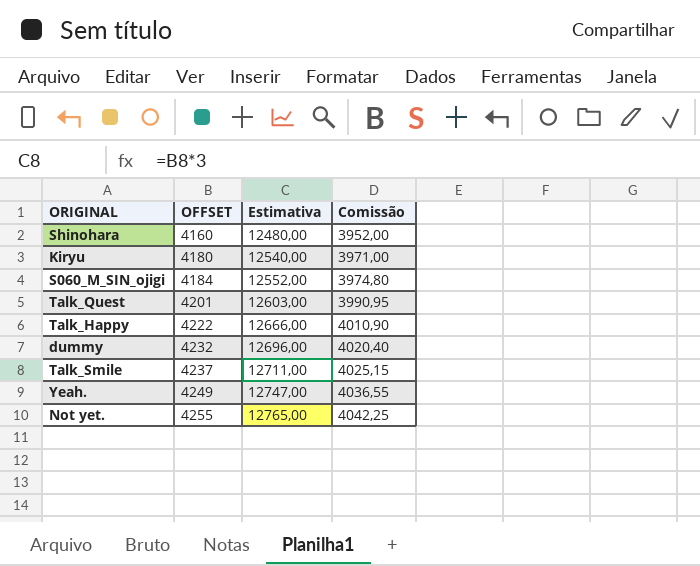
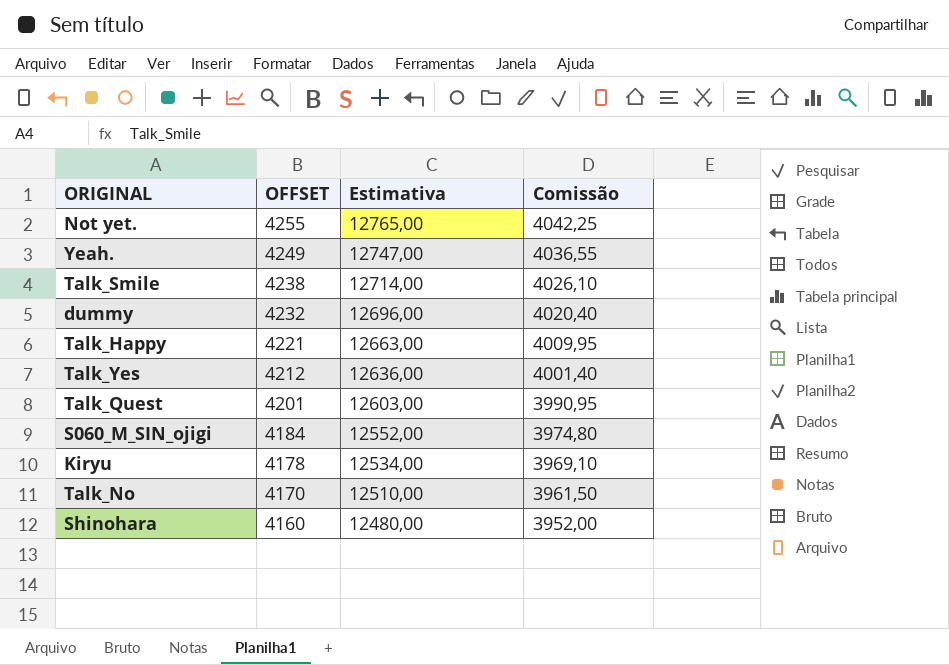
row order: OFFSET ascending -> OFFSET descending
Talk_Smile | OFFSET: 4237 -> 4238
Talk_Smile | Estimativa: 12711,00 -> 12714,00
Talk_Smile | Comissão: 4025,15 -> 4026,10
Talk_Happy | OFFSET: 4222 -> 4221
Talk_Happy | Estimativa: 12666,00 -> 12663,00
Talk_Happy | Comissão: 4010,90 -> 4009,95
row Talk_Yes: none -> 4212 | 12636,00 | 4001,40
Kiryu | OFFSET: 4180 -> 4178
Kiryu | Estimativa: 12540,00 -> 12534,00
Kiryu | Comissão: 3971,00 -> 3969,10
row Talk_No: none -> 4170 | 12510,00 | 3961,50

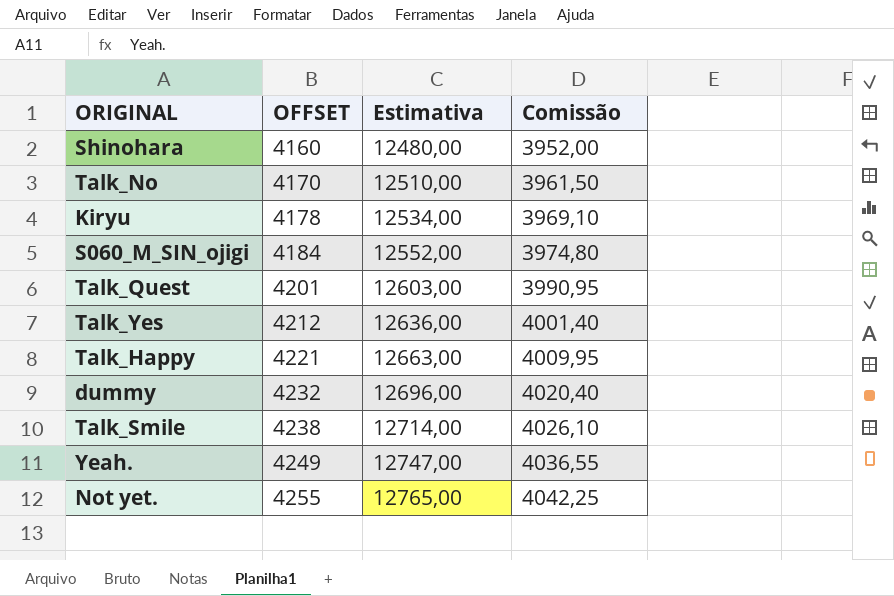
row order: OFFSET descending -> OFFSET ascending

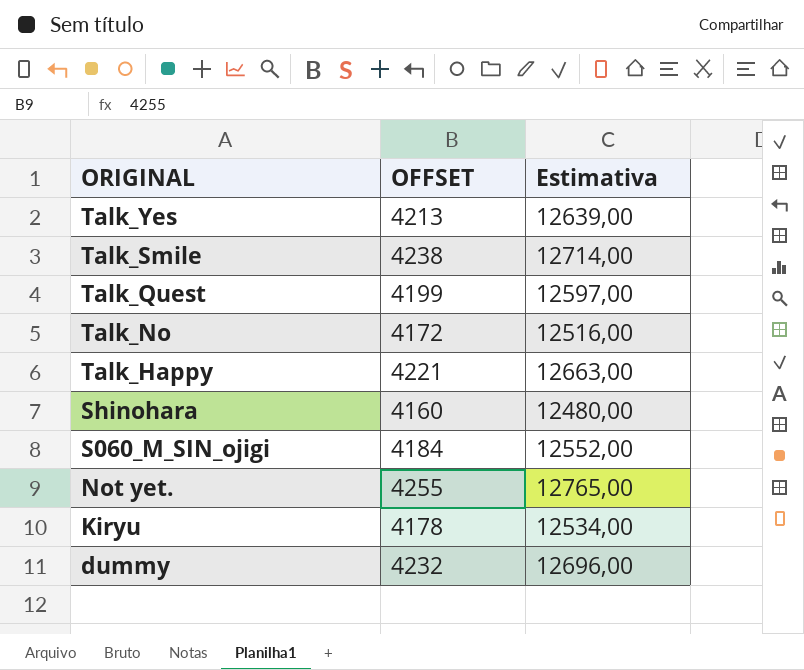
row order: OFFSET ascending -> ORIGINAL descending
column Comissão | formula: [OFFSET] * 0,95 -> none
row Yeah.: 4249 | 12747,00 | 4036,55 -> none
Talk_Yes | OFFSET: 4212 -> 4213
Talk_Yes | Estimativa: 12636,00 -> 12639,00
Talk_Quest | OFFSET: 4201 -> 4199
Talk_Quest | Estimativa: 12603,00 -> 12597,00
Talk_No | OFFSET: 4170 -> 4172
Talk_No | Estimativa: 12510,00 -> 12516,00

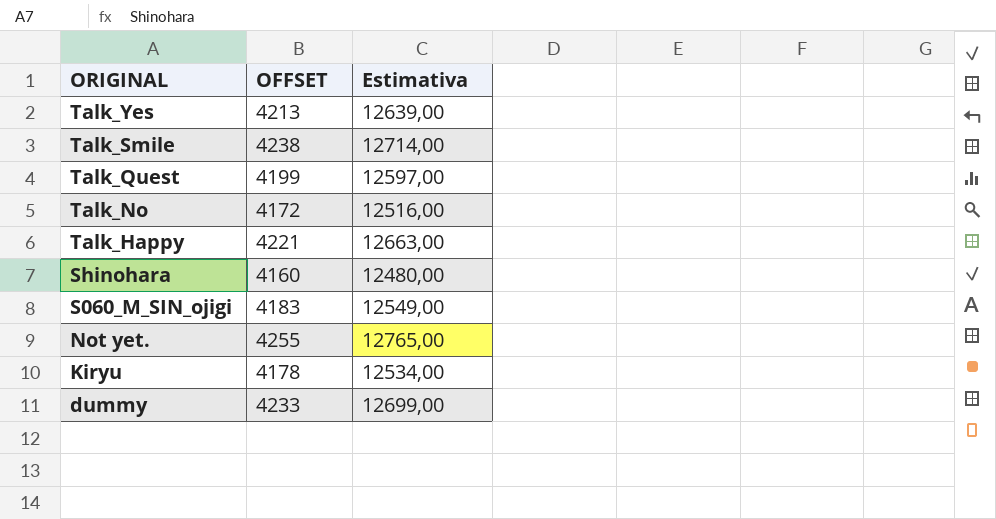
S060_M_SIN_ojigi | OFFSET: 4184 -> 4183
S060_M_SIN_ojigi | Estimativa: 12552,00 -> 12549,00
dummy | OFFSET: 4232 -> 4233
dummy | Estimativa: 12696,00 -> 12699,00

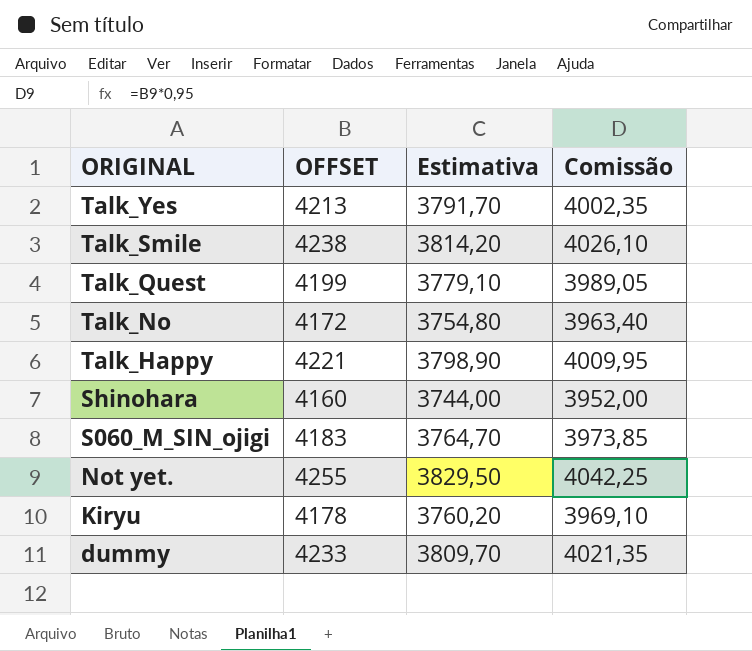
column Estimativa | formula: [OFFSET] * 3 -> [OFFSET] * 0,9
column Comissão | formula: none -> [OFFSET] * 0,95

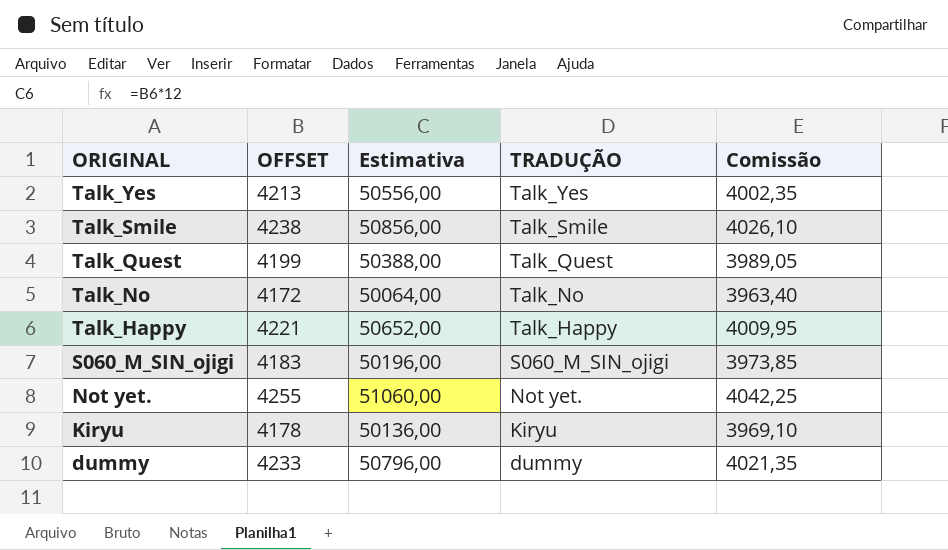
column Estimativa | formula: [OFFSET] * 0,9 -> [OFFSET] * 12
column TRADUÇÃO | position: none -> 4
row Shinohara: 4160 | 3744,00 | 3952,00 -> none

